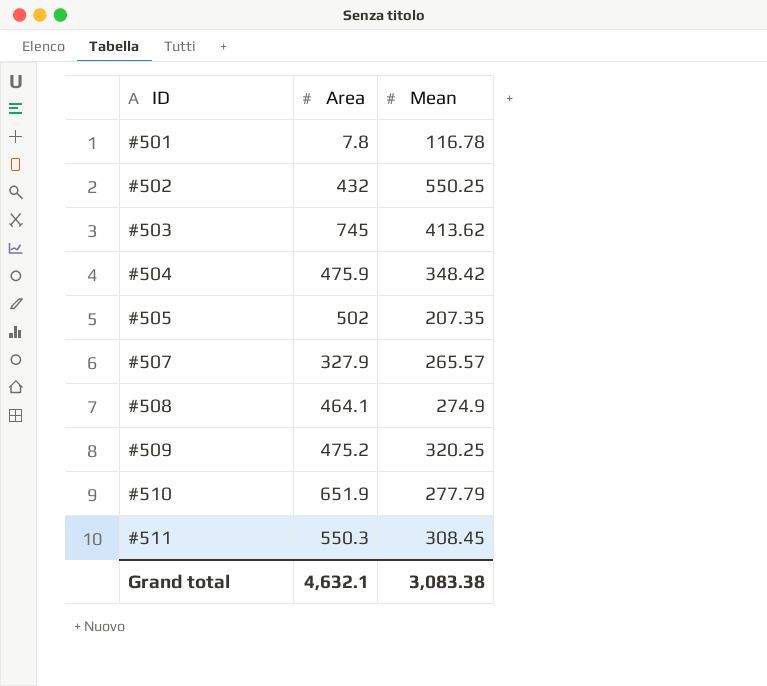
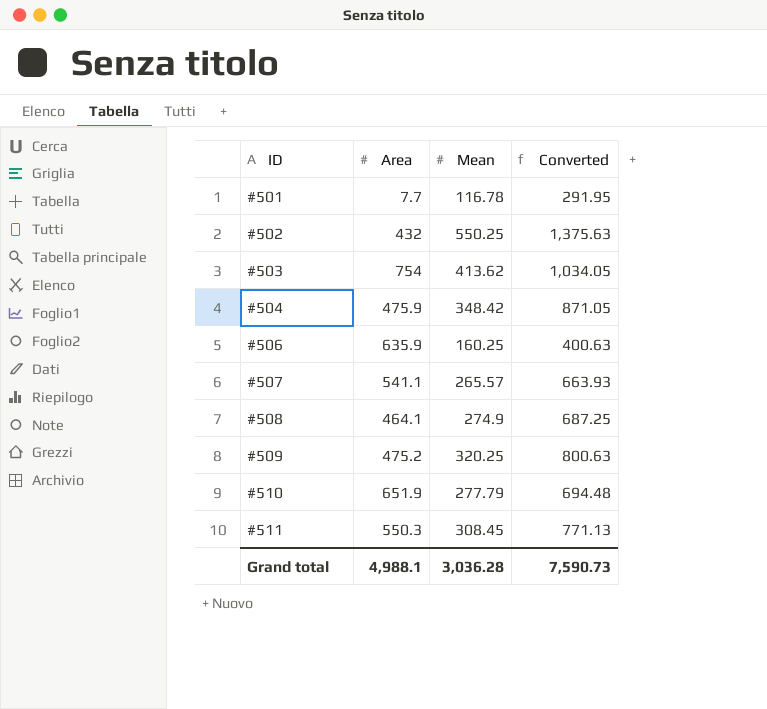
column Converted | formula: none -> [Mean] * 2.5
row #505: 502 | 207.35 -> none
#501 | Area: 7.8 -> 7.7
#503 | Area: 745 -> 754
row #506: none -> 635.9 | 160.25 | 400.63
#507 | Area: 327.9 -> 541.1
Grand total | Area: 4,632.1 -> 4,988.1
Grand total | Mean: 3,083.38 -> 3,036.28

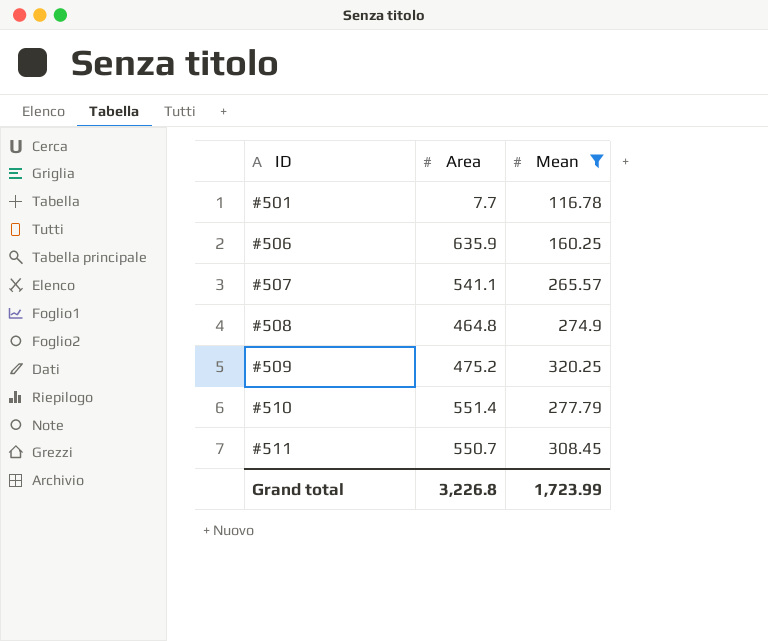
filter: none -> Mean <= 320.25
column Converted | formula: [Mean] * 2.5 -> none
#508 | Area: 464.1 -> 464.8
#510 | Area: 651.9 -> 551.4
#511 | Area: 550.3 -> 550.7
Grand total | Area: 4,988.1 -> 3,226.8
Grand total | Mean: 3,036.28 -> 1,723.99

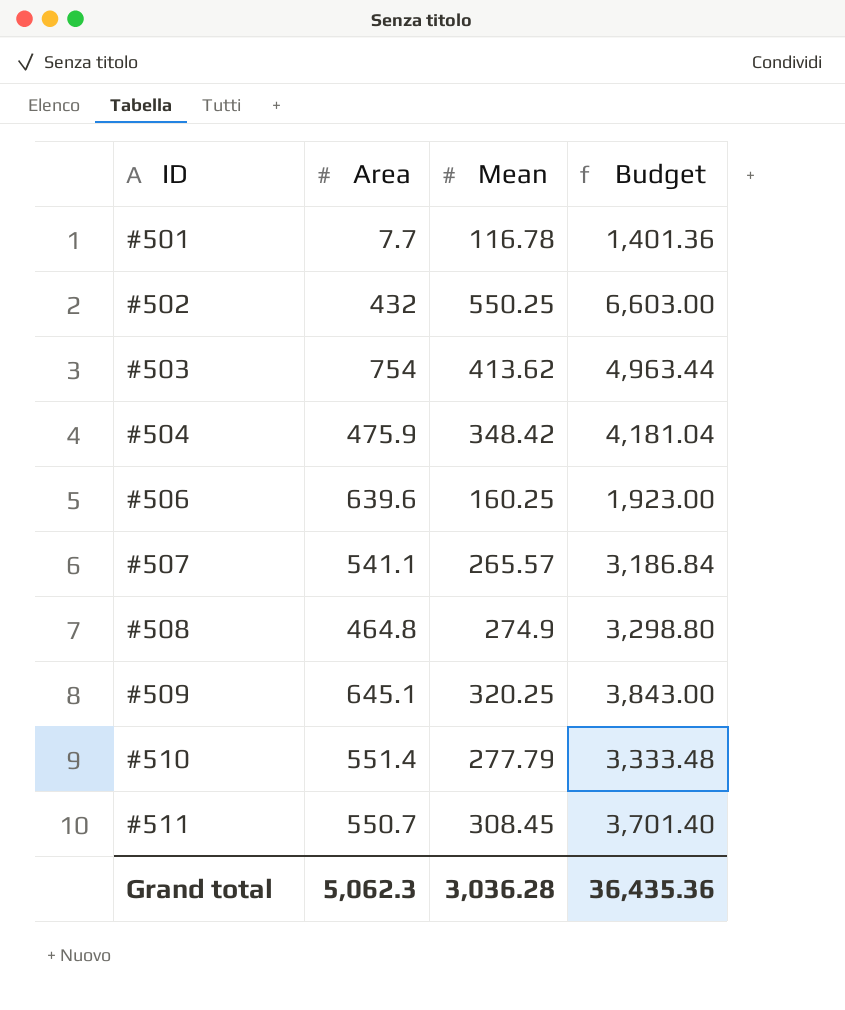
filter: Mean <= 320.25 -> none
column Budget | formula: none -> [Mean] * 12
#506 | Area: 635.9 -> 639.6
#509 | Area: 475.2 -> 645.1
Grand total | Area: 3,226.8 -> 5,062.3
Grand total | Mean: 1,723.99 -> 3,036.28

